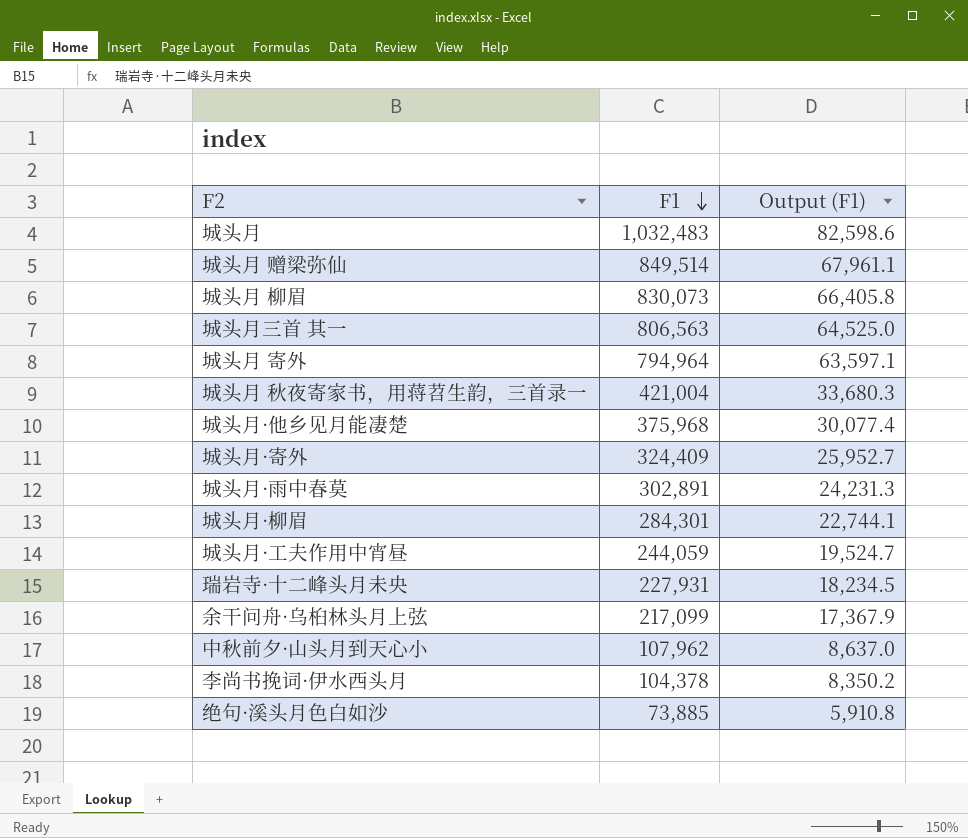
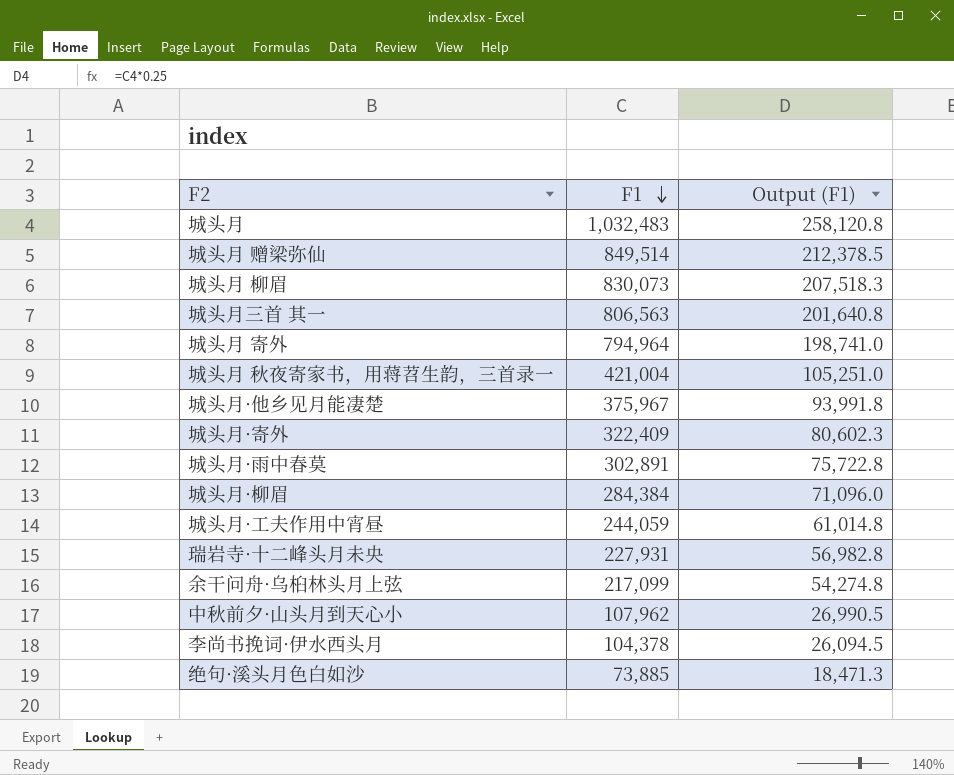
column Output (F1) | formula: [F1] * 0.08 -> [F1] * 0.25
城头月·他乡见月能凄楚 | F1: 375,968 -> 375,967
城头月·寄外 | F1: 324,409 -> 322,409
城头月·柳眉 | F1: 284,301 -> 284,384

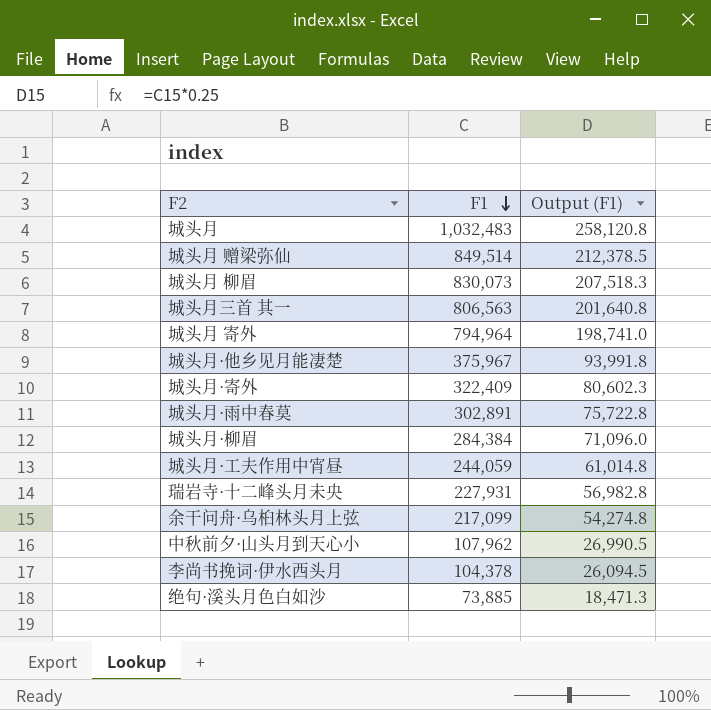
row 城头月 秋夜寄家书，用蒋苕生韵，三首录一: 421,004 | 105,251.0 -> none

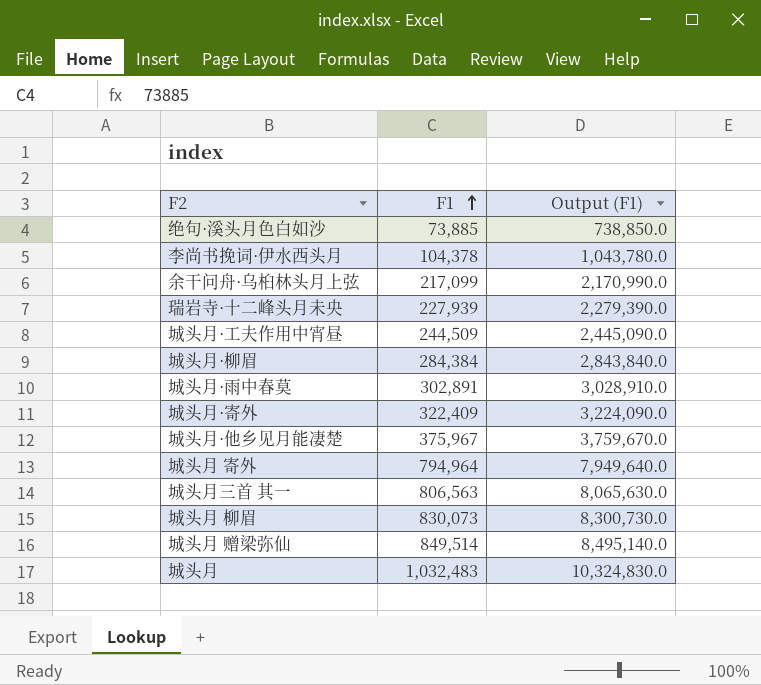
row order: F1 descending -> F1 ascending
column Output (F1) | formula: [F1] * 0.25 -> [F1] * 10
row 中秋前夕·山头月到天心小: 107,962 | 26,990.5 -> none
瑞岩寺·十二峰头月未央 | F1: 227,931 -> 227,939
城头月·工夫作用中宵昼 | F1: 244,059 -> 244,509

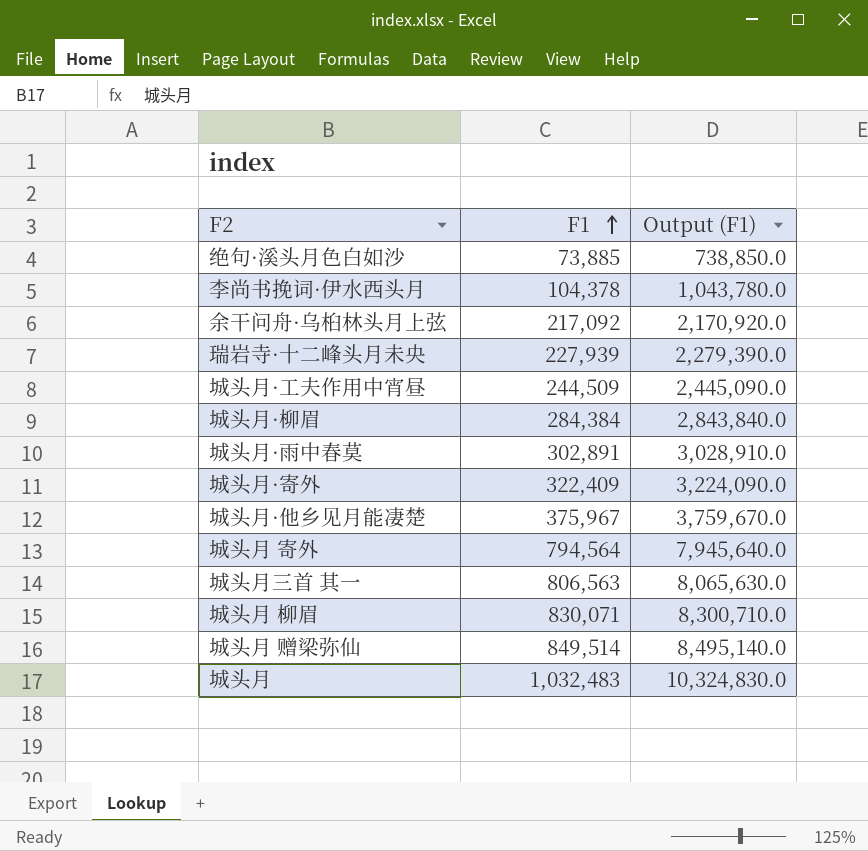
余干问舟·乌桕林头月上弦 | F1: 217,099 -> 217,092
余干问舟·乌桕林头月上弦 | Output (F1): 2,170,990.0 -> 2,170,920.0
城头月 寄外 | F1: 794,964 -> 794,564
城头月 寄外 | Output (F1): 7,949,640.0 -> 7,945,640.0
城头月 柳眉 | F1: 830,073 -> 830,071
城头月 柳眉 | Output (F1): 8,300,730.0 -> 8,300,710.0

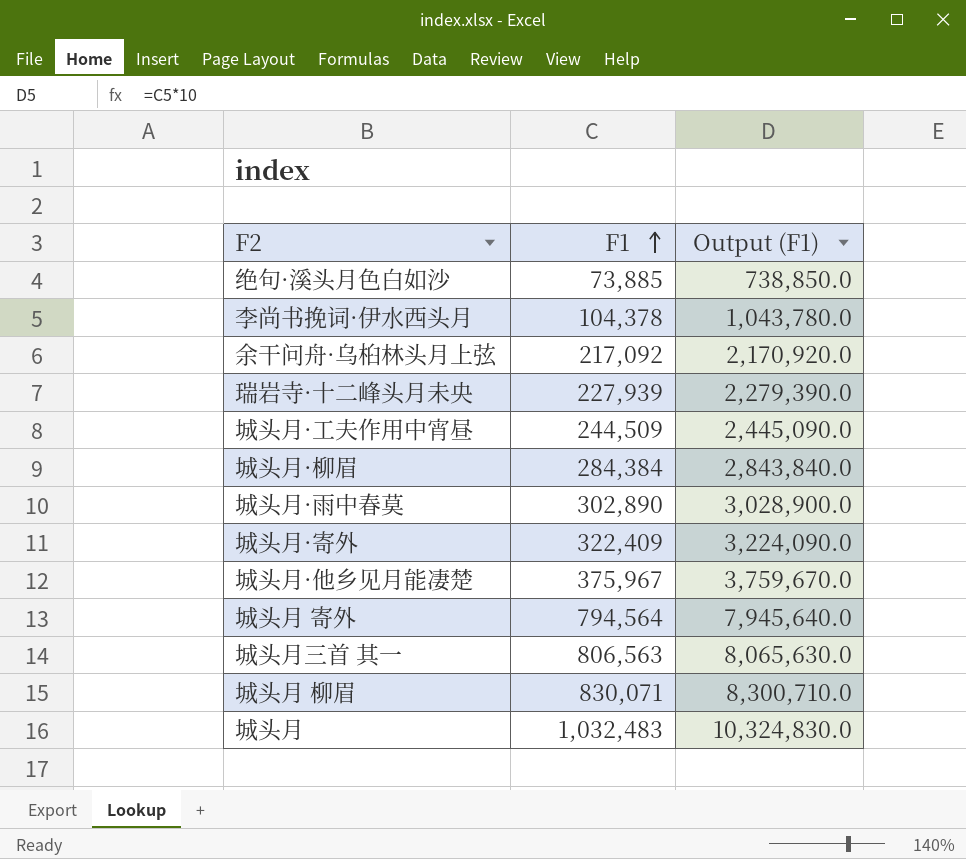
row 城头月 赠梁弥仙: 849,514 | 8,495,140.0 -> none
城头月·雨中春莫 | F1: 302,891 -> 302,890
城头月·雨中春莫 | Output (F1): 3,028,910.0 -> 3,028,900.0

